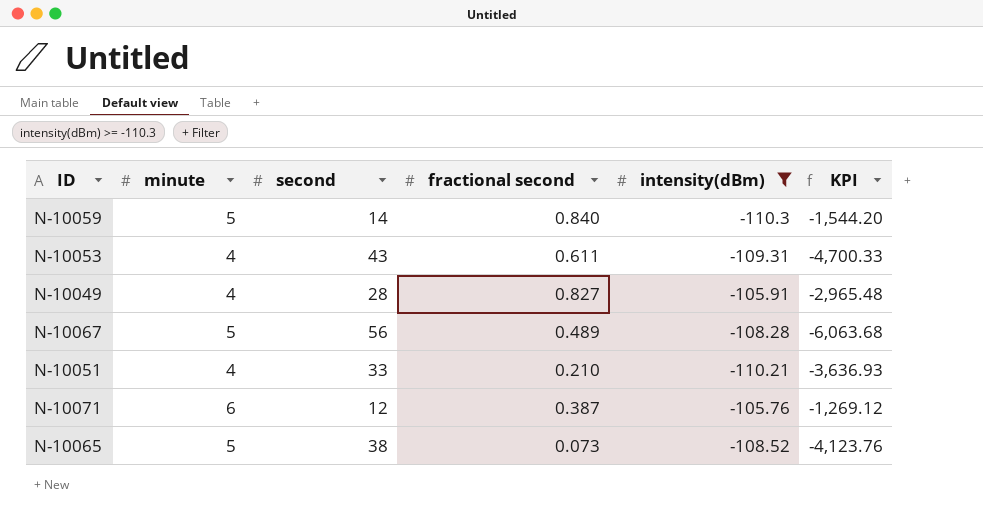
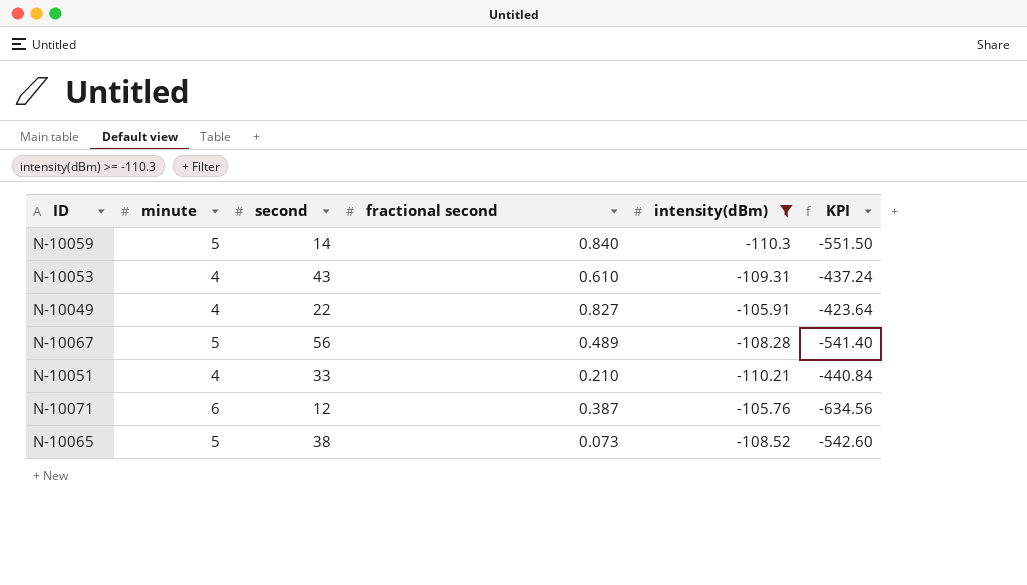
column KPI | formula: [second] * [intensity(dBm)] -> [minute] * [intensity(dBm)]
N-10053 | fractional second: 0.611 -> 0.610
N-10049 | second: 28 -> 22

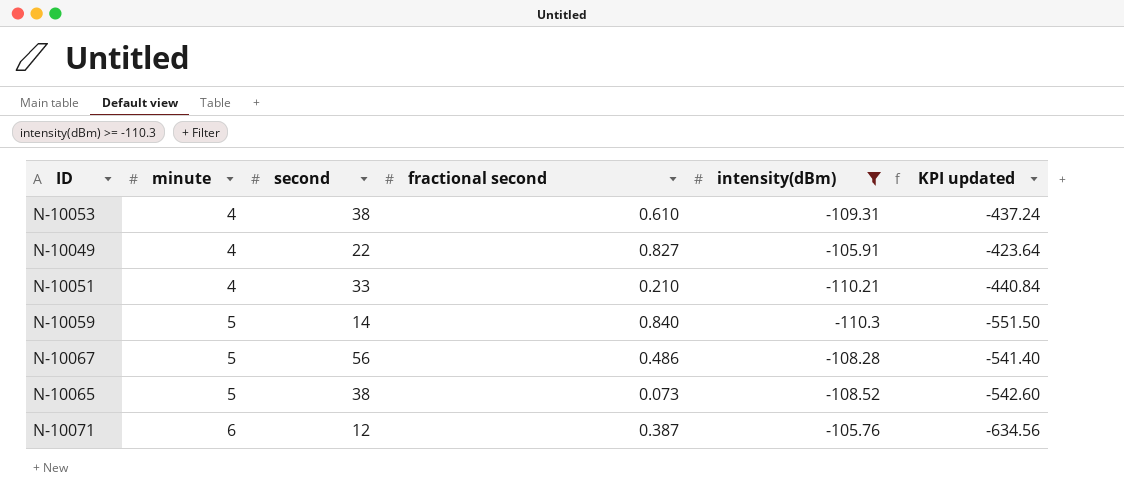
row order: none -> minute ascending
column name: KPI -> KPI updated
N-10053 | second: 43 -> 38
N-10067 | fractional second: 0.489 -> 0.486

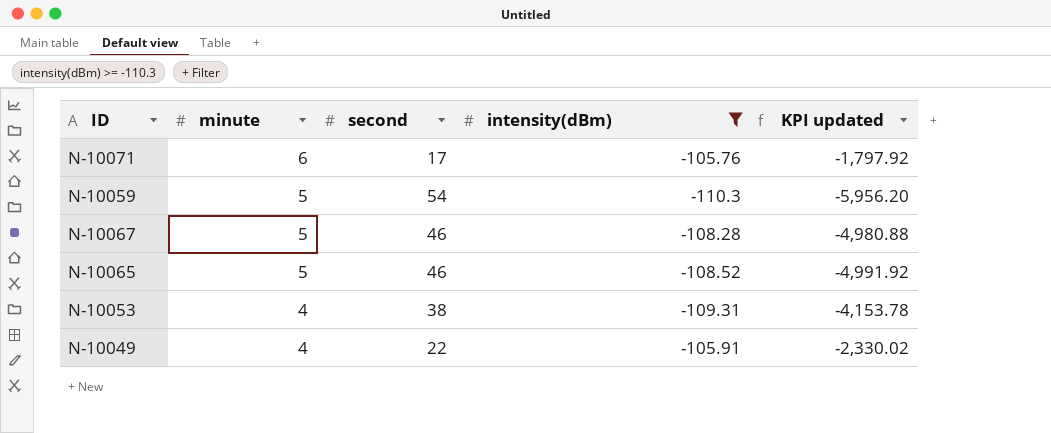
row order: minute ascending -> minute descending
column fractional second | position: 4 -> none
column KPI updated | formula: [minute] * [intensity(dBm)] -> [second] * [intensity(dBm)]
row N-10051: 4 | 33 | 0.210 | -110.21 | -440.84 -> none
N-10071 | second: 12 -> 17
N-10059 | second: 14 -> 54
N-10067 | second: 56 -> 46
N-10065 | second: 38 -> 46

